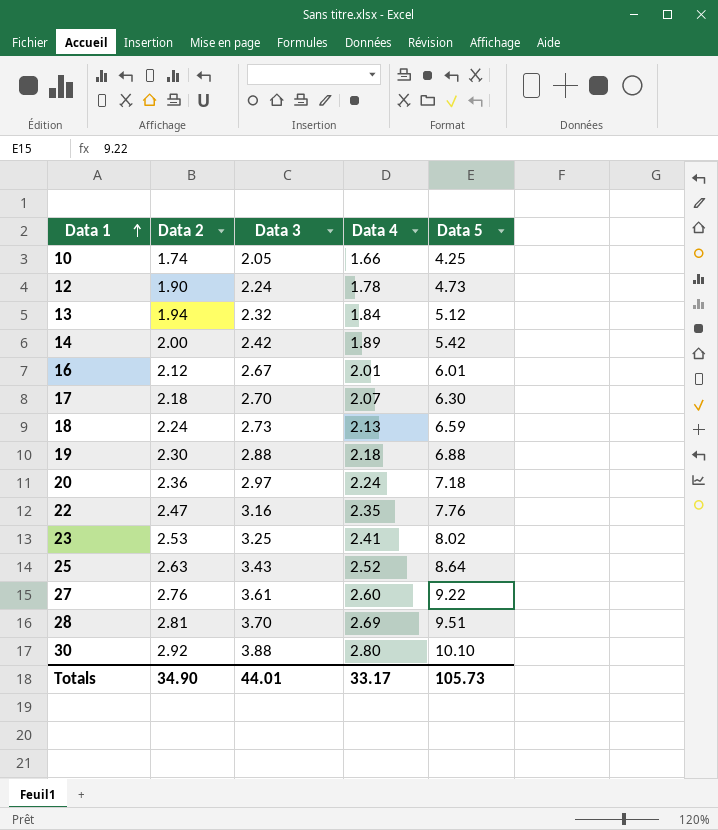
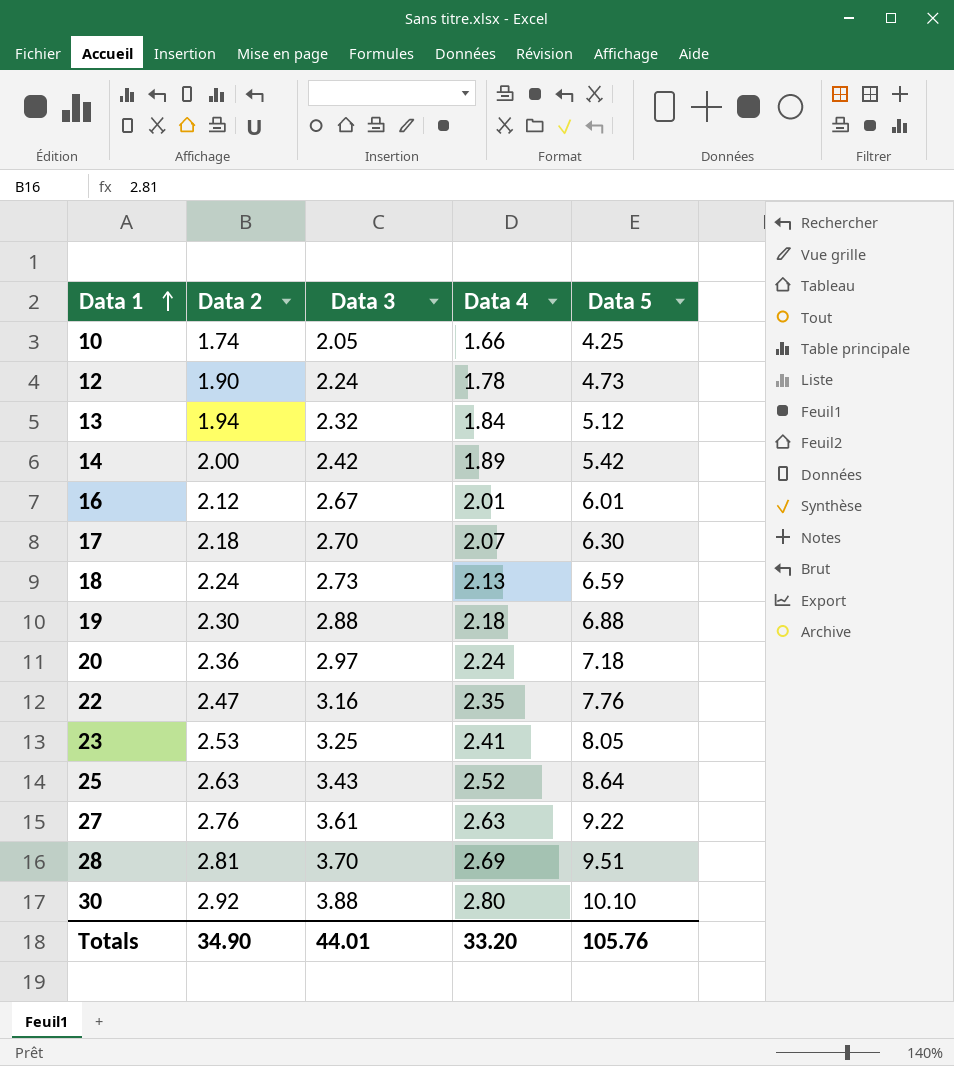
23 | Data 5: 8.02 -> 8.05
27 | Data 4: 2.60 -> 2.63
Totals | Data 4: 33.17 -> 33.20
Totals | Data 5: 105.73 -> 105.76

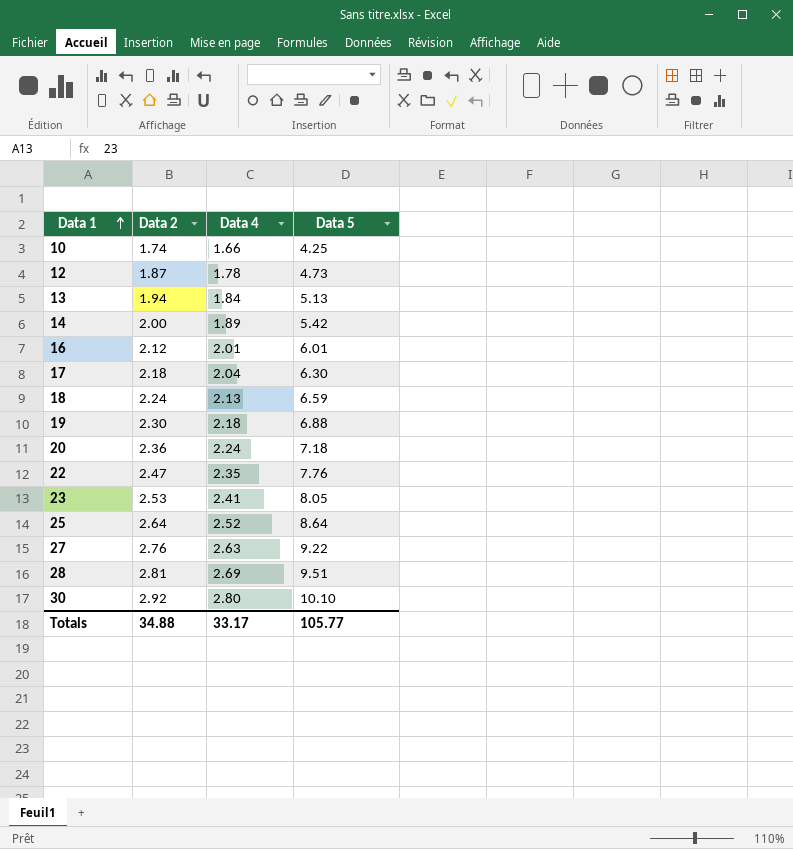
column Data 3 | position: 3 -> none
12 | Data 2: 1.90 -> 1.87
13 | Data 5: 5.12 -> 5.13
17 | Data 4: 2.07 -> 2.04
25 | Data 2: 2.63 -> 2.64
Totals | Data 2: 34.90 -> 34.88
Totals | Data 4: 33.20 -> 33.17
Totals | Data 5: 105.76 -> 105.77

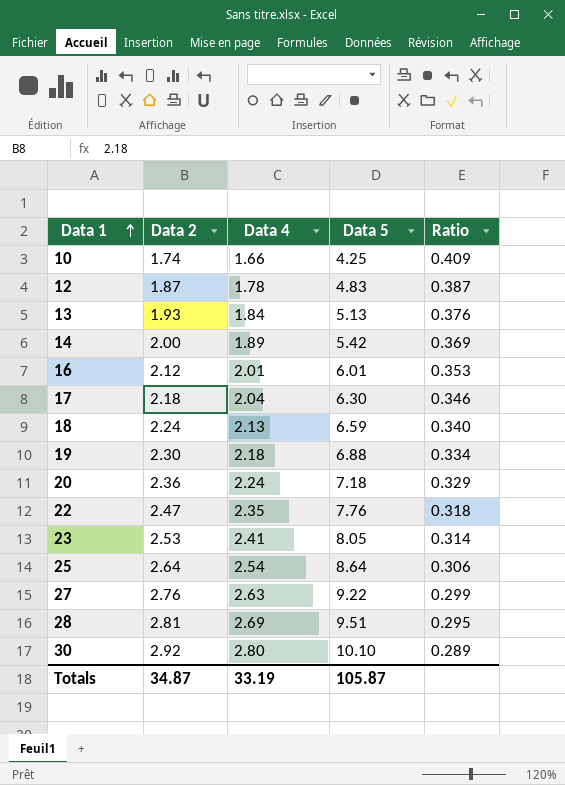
column Ratio | formula: none -> [Data 2] / [Data 5]
12 | Data 5: 4.73 -> 4.83
13 | Data 2: 1.94 -> 1.93
25 | Data 4: 2.52 -> 2.54
Totals | Data 2: 34.88 -> 34.87
Totals | Data 4: 33.17 -> 33.19
Totals | Data 5: 105.77 -> 105.87

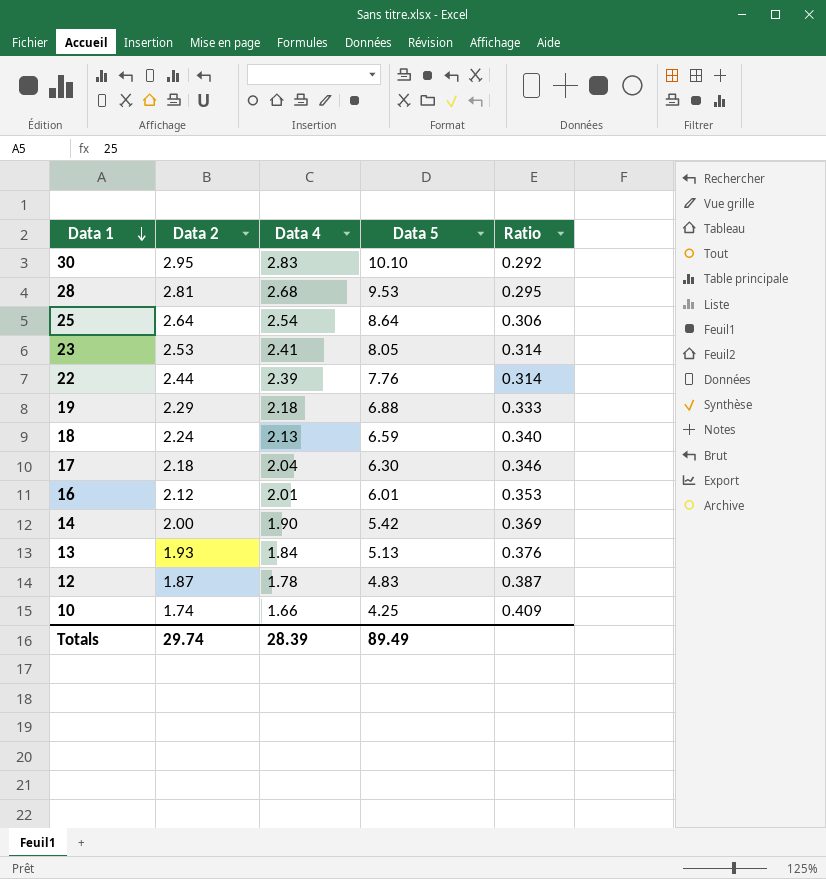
row order: Data 1 ascending -> Data 1 descending
row 20: 2.36 | 2.24 | 7.18 | 0.329 -> none
row 27: 2.76 | 2.63 | 9.22 | 0.299 -> none
30 | Data 2: 2.92 -> 2.95
30 | Data 4: 2.80 -> 2.83
30 | Ratio: 0.289 -> 0.292
28 | Data 4: 2.69 -> 2.68
28 | Data 5: 9.51 -> 9.53
22 | Data 2: 2.47 -> 2.44
22 | Data 4: 2.35 -> 2.39
22 | Ratio: 0.318 -> 0.314
19 | Data 2: 2.30 -> 2.29
19 | Ratio: 0.334 -> 0.333
14 | Data 4: 1.89 -> 1.90
Totals | Data 2: 34.87 -> 29.74
Totals | Data 4: 33.19 -> 28.39
Totals | Data 5: 105.87 -> 89.49

